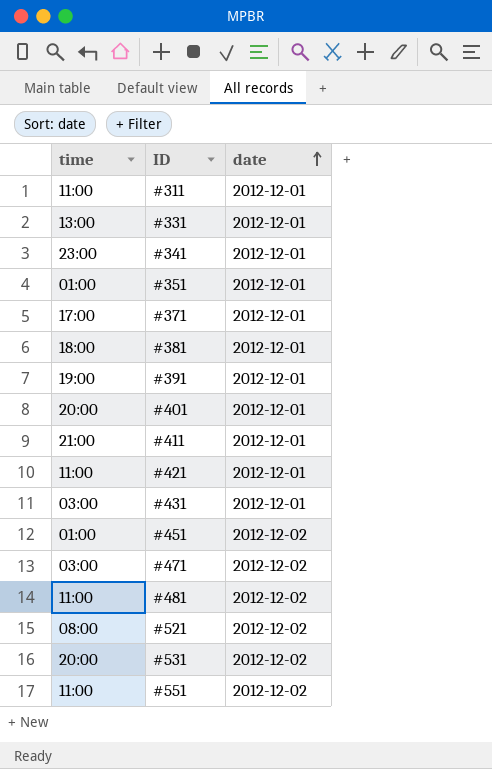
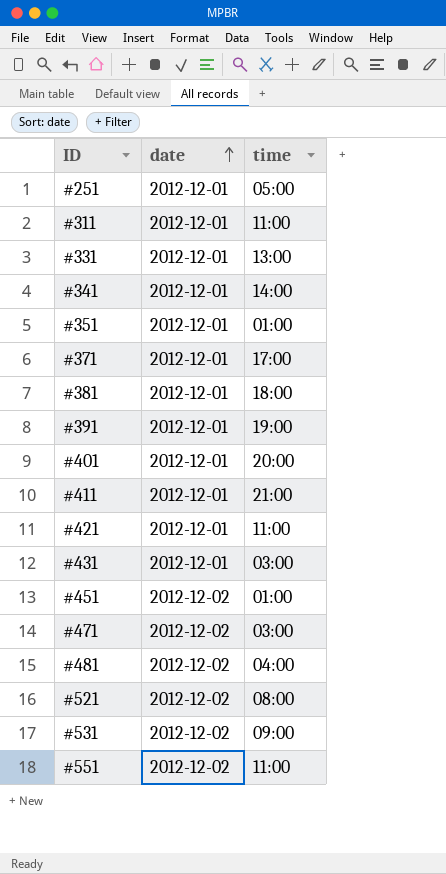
column time | position: 1 -> 3
row #251: none -> 2012-12-01 | 05:00
#341 | time: 23:00 -> 14:00
#481 | time: 11:00 -> 04:00
#531 | time: 20:00 -> 09:00

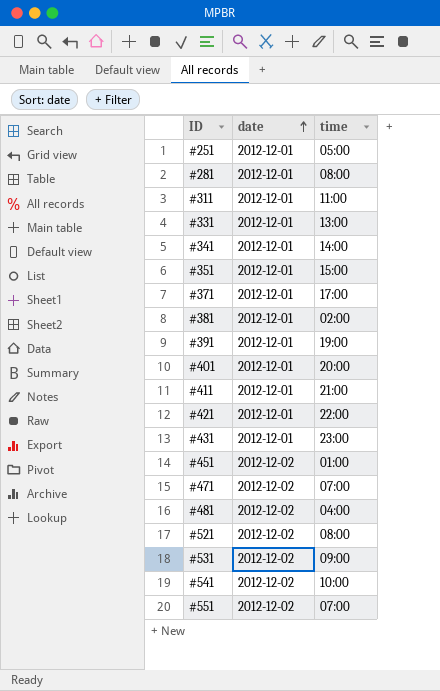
row #281: none -> 2012-12-01 | 08:00
#351 | time: 01:00 -> 15:00
#381 | time: 18:00 -> 02:00
#421 | time: 11:00 -> 22:00
#431 | time: 03:00 -> 23:00
#471 | time: 03:00 -> 07:00
row #541: none -> 2012-12-02 | 10:00
#551 | time: 11:00 -> 07:00

